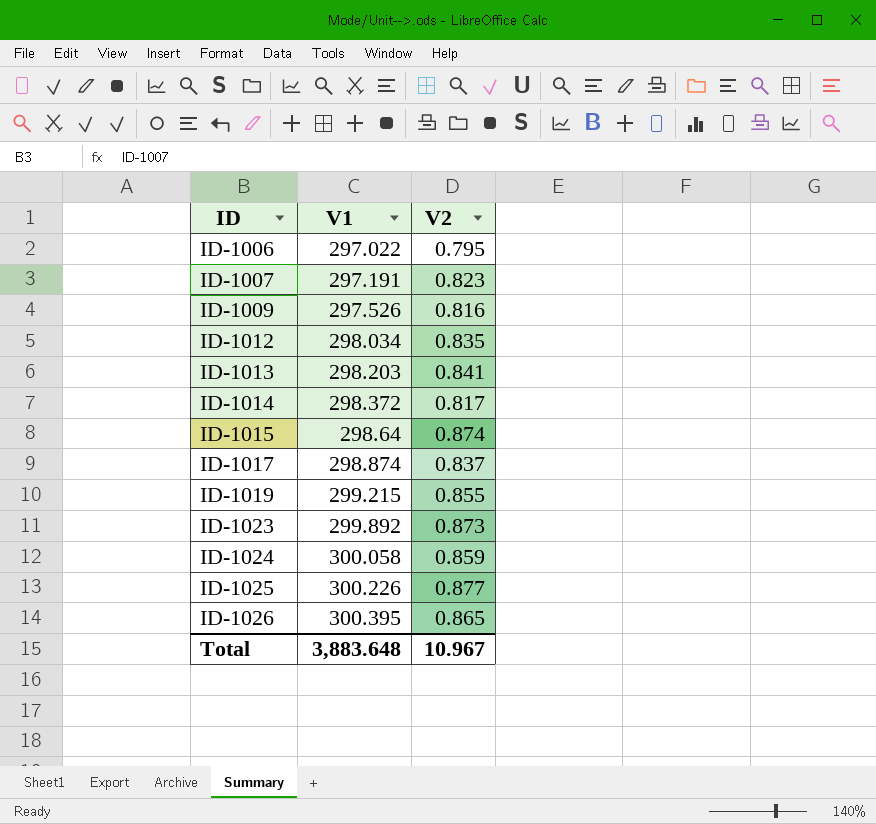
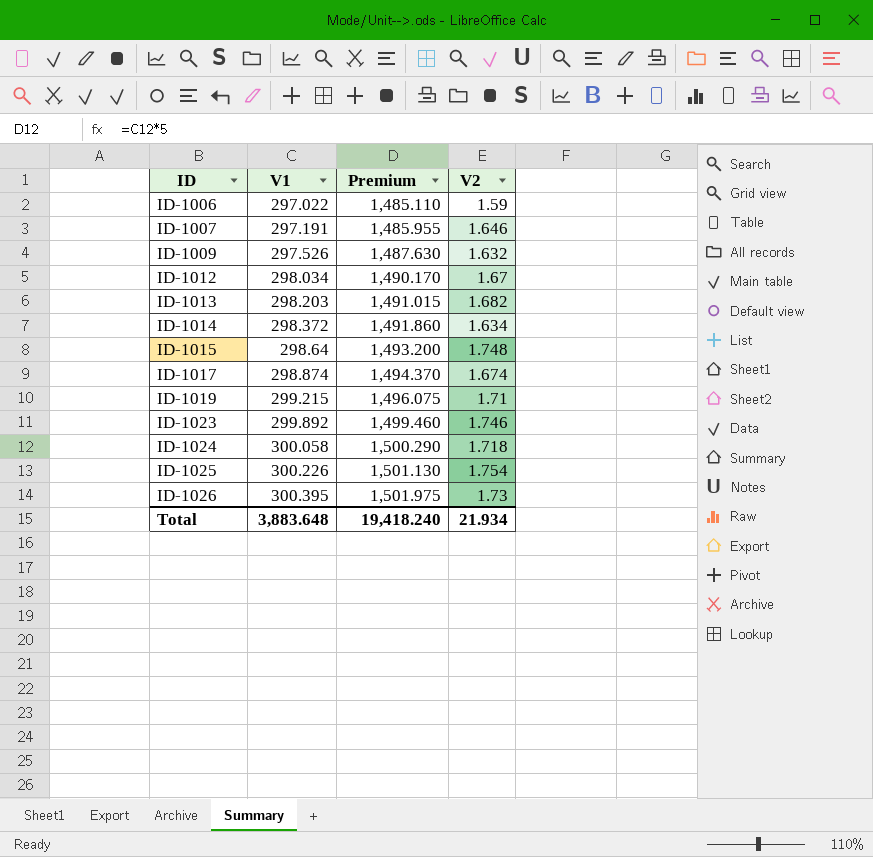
column Premium | formula: none -> [V1] * 5
ID-1006 | V2: 0.795 -> 1.59
ID-1007 | V2: 0.823 -> 1.646
ID-1009 | V2: 0.816 -> 1.632
ID-1012 | V2: 0.835 -> 1.67
ID-1013 | V2: 0.841 -> 1.682
ID-1014 | V2: 0.817 -> 1.634
ID-1015 | V2: 0.874 -> 1.748
ID-1017 | V2: 0.837 -> 1.674
ID-1019 | V2: 0.855 -> 1.71
ID-1023 | V2: 0.873 -> 1.746
ID-1024 | V2: 0.859 -> 1.718
ID-1025 | V2: 0.877 -> 1.754
ID-1026 | V2: 0.865 -> 1.73
Total | V2: 10.967 -> 21.934

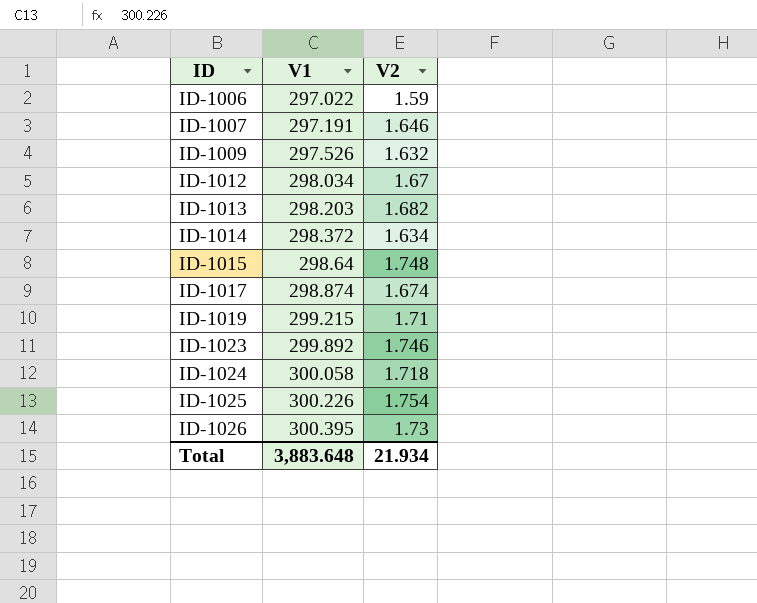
column Premium | formula: [V1] * 5 -> none

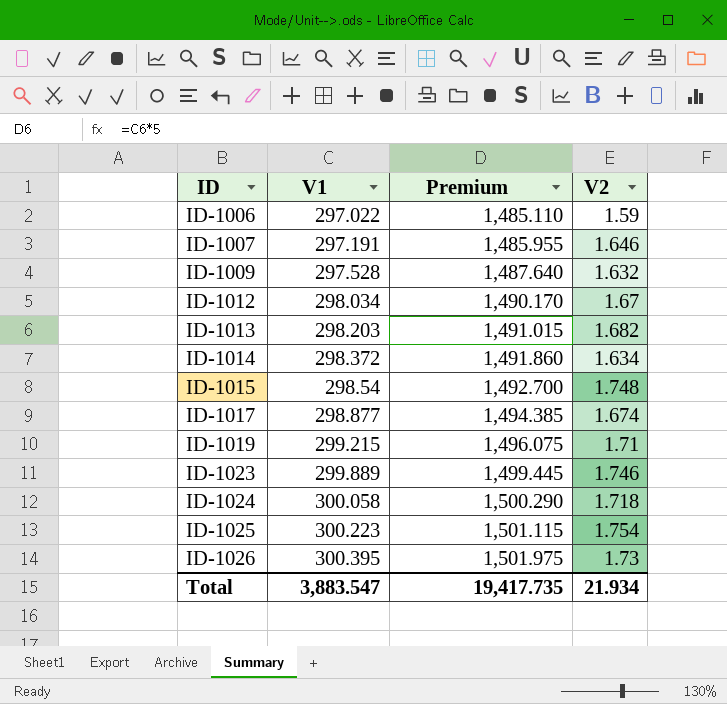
column Premium | formula: none -> [V1] * 5
ID-1009 | V1: 297.526 -> 297.528
ID-1015 | V1: 298.64 -> 298.54
ID-1017 | V1: 298.874 -> 298.877
ID-1023 | V1: 299.892 -> 299.889
ID-1025 | V1: 300.226 -> 300.223
Total | V1: 3,883.648 -> 3,883.547

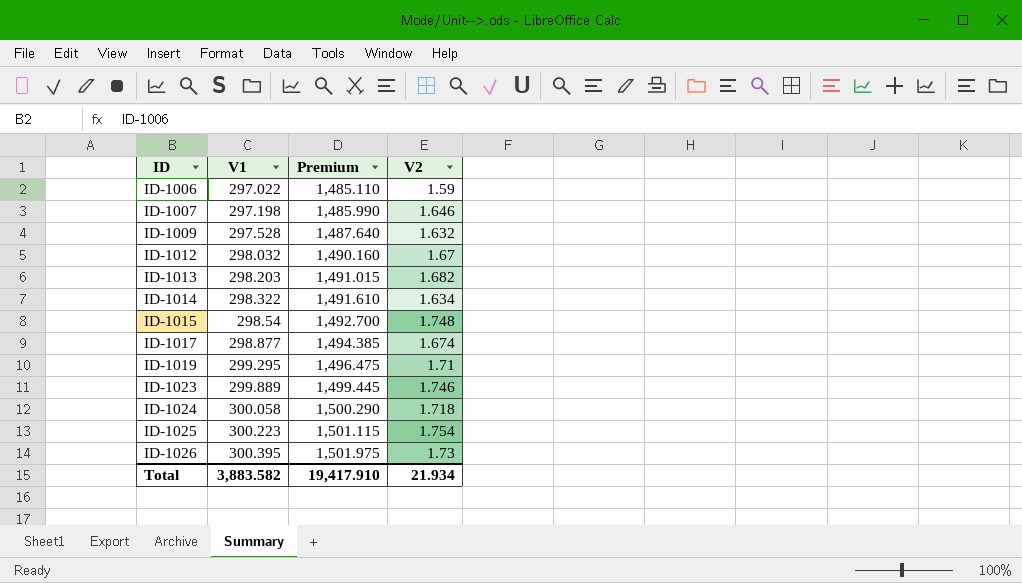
ID-1007 | V1: 297.191 -> 297.198
ID-1007 | Premium: 1,485.955 -> 1,485.990
ID-1012 | V1: 298.034 -> 298.032
ID-1012 | Premium: 1,490.170 -> 1,490.160
ID-1014 | V1: 298.372 -> 298.322
ID-1014 | Premium: 1,491.860 -> 1,491.610
ID-1019 | V1: 299.215 -> 299.295
ID-1019 | Premium: 1,496.075 -> 1,496.475
Total | V1: 3,883.547 -> 3,883.582
Total | Premium: 19,417.735 -> 19,417.910

